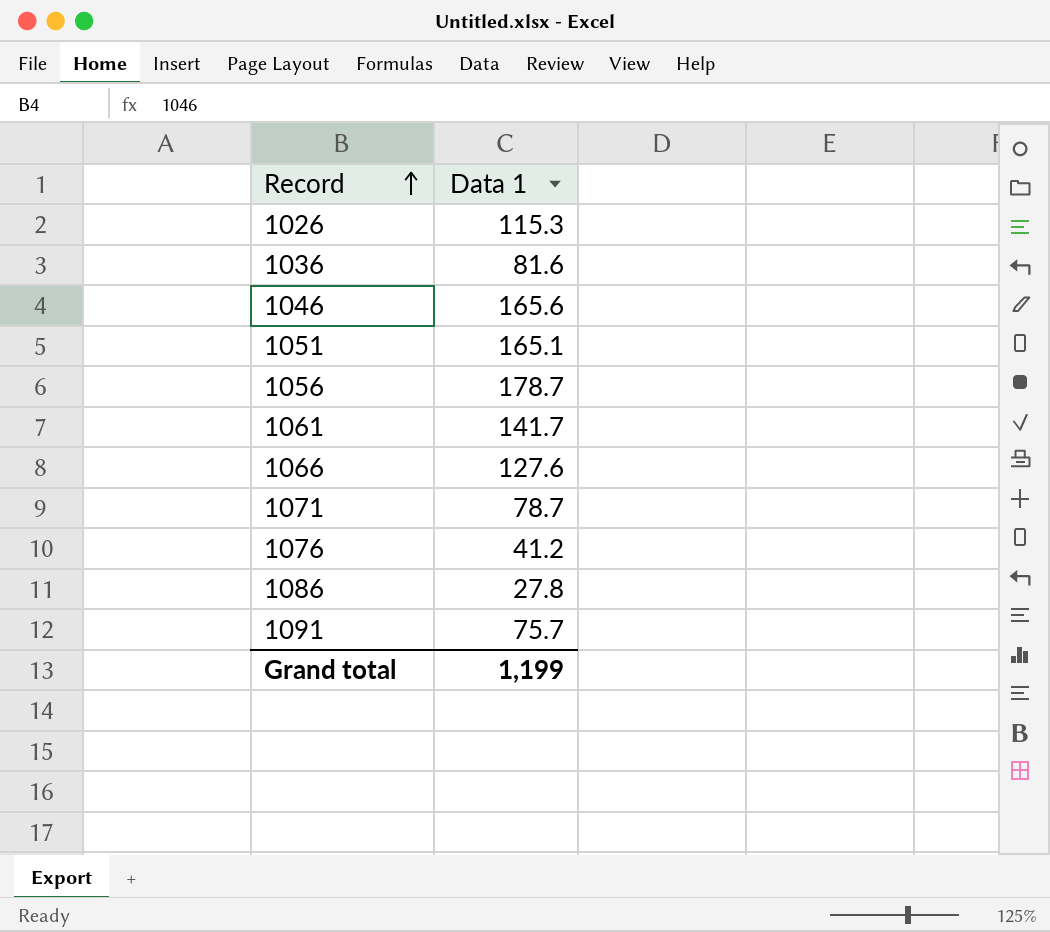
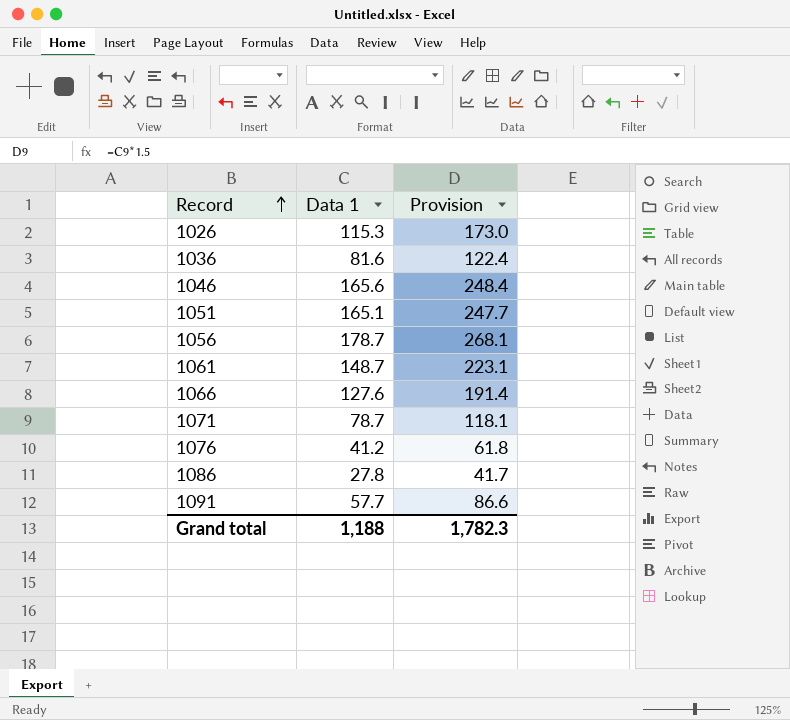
column Provision | formula: none -> [Data 1] * 1.5
1061 | Data 1: 141.7 -> 148.7
1091 | Data 1: 75.7 -> 57.7
Grand total | Data 1: 1,199 -> 1,188

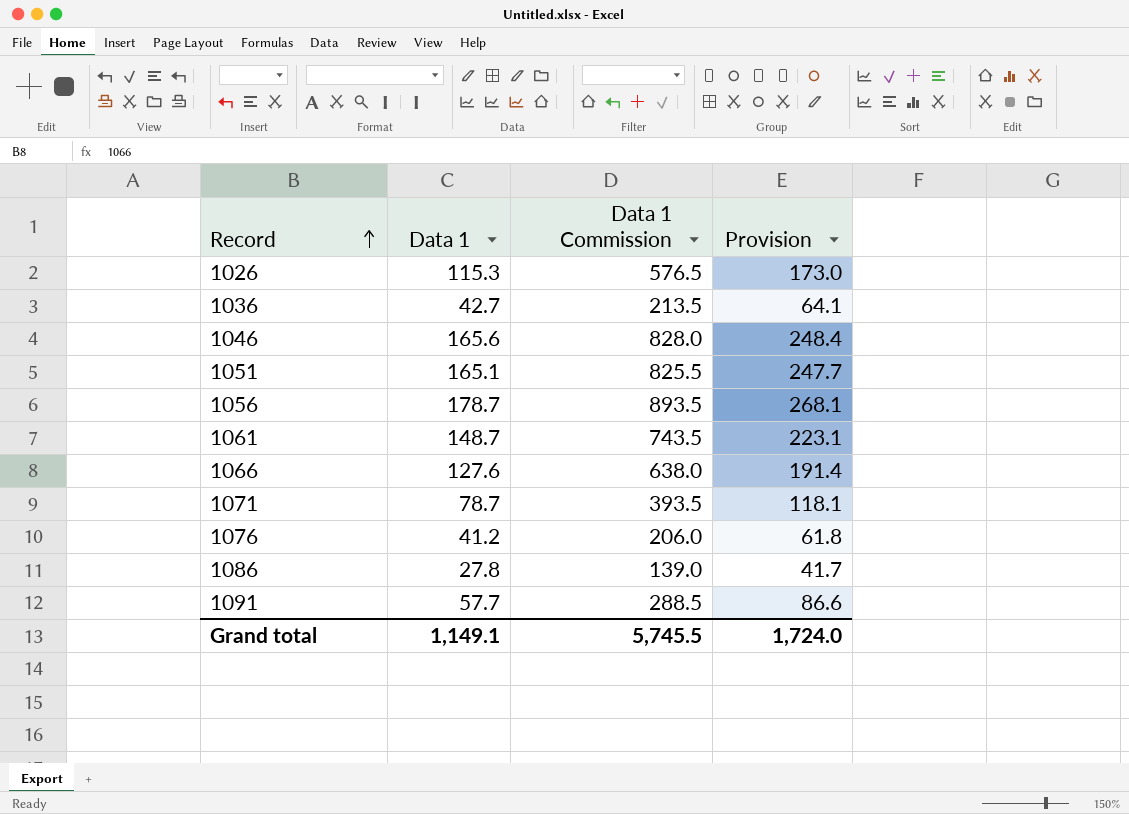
column Data 1 Commission | formula: none -> [Data 1] * 5
1036 | Data 1: 81.6 -> 42.7
1036 | Provision: 122.4 -> 64.1
Grand total | Data 1: 1,188 -> 1,149.1
Grand total | Provision: 1,782.3 -> 1,724.0

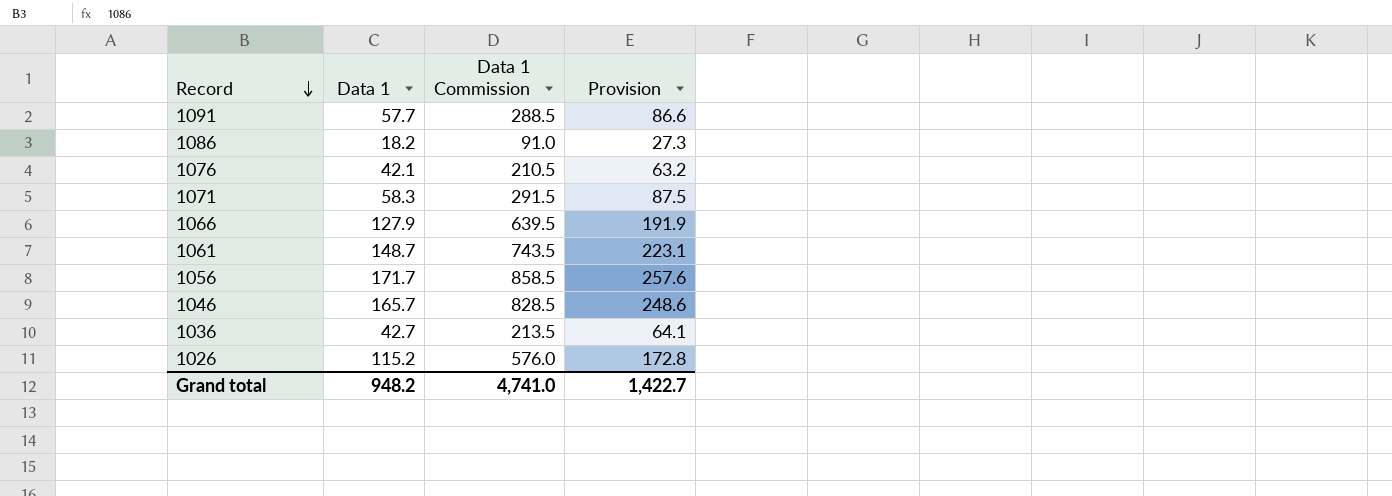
row order: Record ascending -> Record descending
row 1051: 165.1 | 825.5 | 247.7 -> none
1086 | Data 1: 27.8 -> 18.2
1086 | Data 1 Commission: 139.0 -> 91.0
1086 | Provision: 41.7 -> 27.3
1076 | Data 1: 41.2 -> 42.1
1076 | Data 1 Commission: 206.0 -> 210.5
1076 | Provision: 61.8 -> 63.2
1071 | Data 1: 78.7 -> 58.3
1071 | Data 1 Commission: 393.5 -> 291.5
1071 | Provision: 118.1 -> 87.5
1066 | Data 1: 127.6 -> 127.9
1066 | Data 1 Commission: 638.0 -> 639.5
1066 | Provision: 191.4 -> 191.9
1056 | Data 1: 178.7 -> 171.7
1056 | Data 1 Commission: 893.5 -> 858.5
1056 | Provision: 268.1 -> 257.6
1046 | Data 1: 165.6 -> 165.7
1046 | Data 1 Commission: 828.0 -> 828.5
1046 | Provision: 248.4 -> 248.6
1026 | Data 1: 115.3 -> 115.2
1026 | Data 1 Commission: 576.5 -> 576.0
1026 | Provision: 173.0 -> 172.8
Grand total | Data 1: 1,149.1 -> 948.2
Grand total | Data 1 Commission: 5,745.5 -> 4,741.0
Grand total | Provision: 1,724.0 -> 1,422.7

